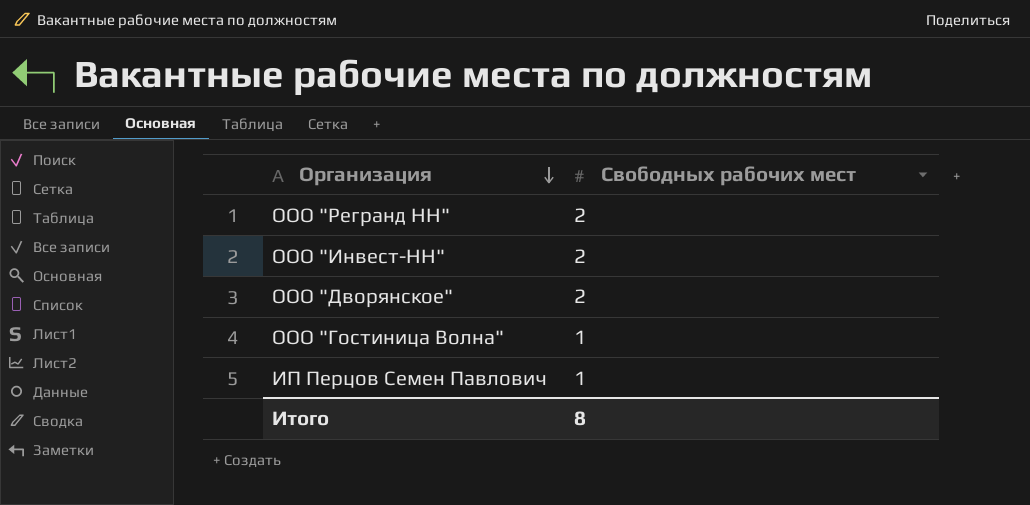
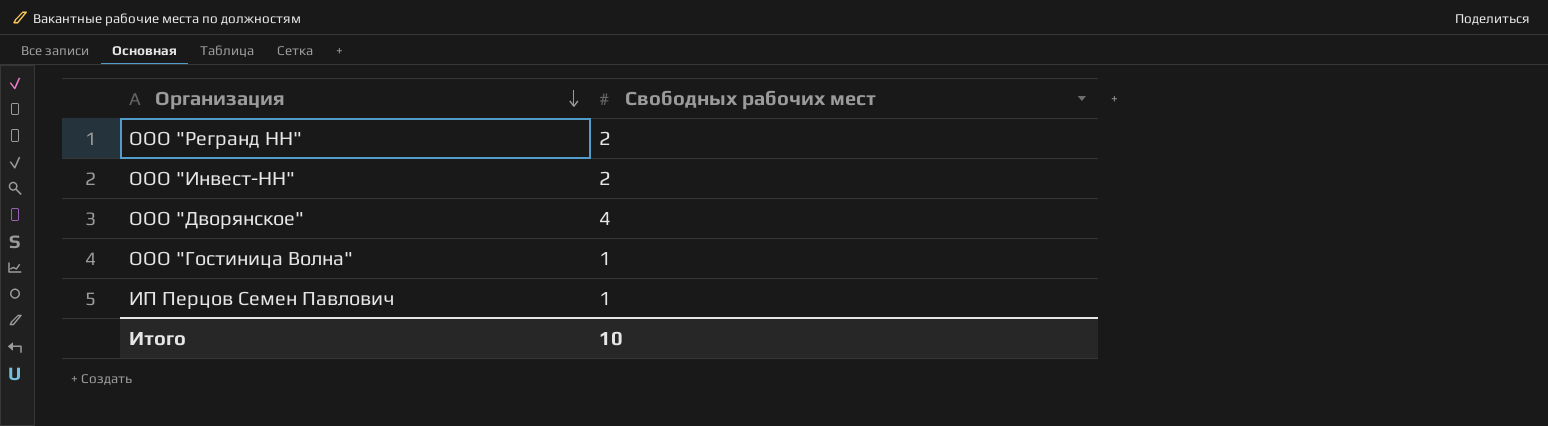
ООО "Дворянское" | Свободных рабочих мест: 2 -> 4
Итого | Свободных рабочих мест: 8 -> 10

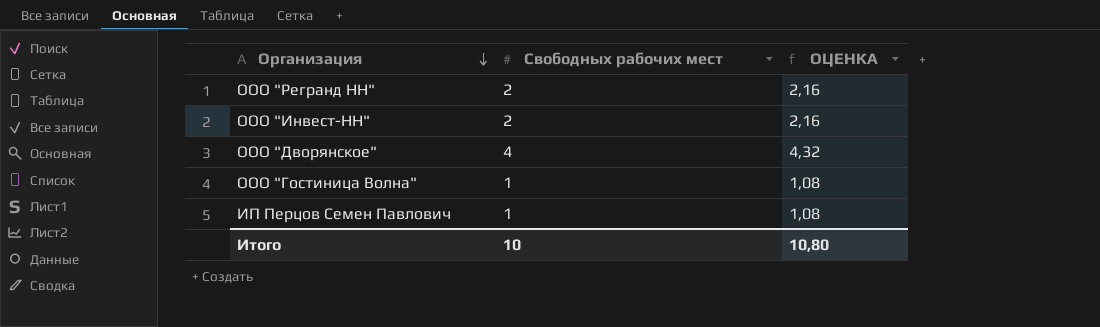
column ОЦЕНКА | formula: none -> [Свободных рабочих мест] * 1,08

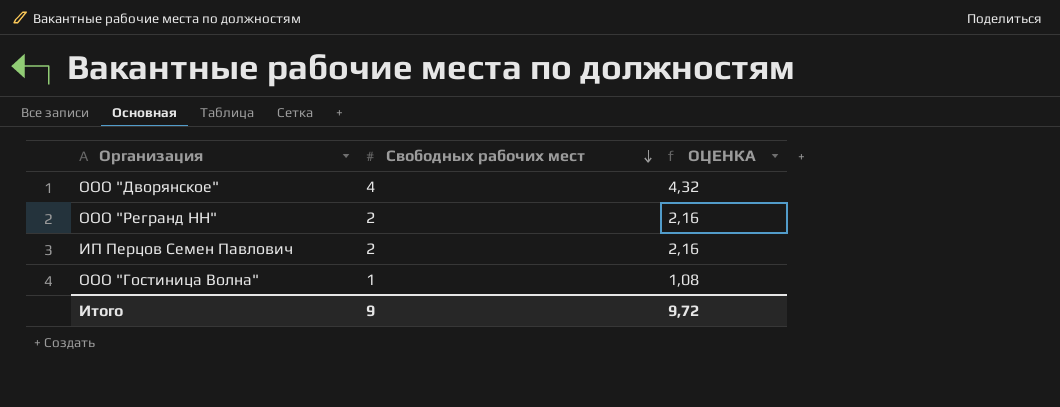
row order: Организация descending -> Свободных рабочих мест descending
row ООО "Инвест-НН": 2 | 2,16 -> none
ИП Перцов Семен Павлович | Свободных рабочих мест: 1 -> 2
ИП Перцов Семен Павлович | ОЦЕНКА: 1,08 -> 2,16
Итого | Свободных рабочих мест: 10 -> 9
Итого | ОЦЕНКА: 10,80 -> 9,72

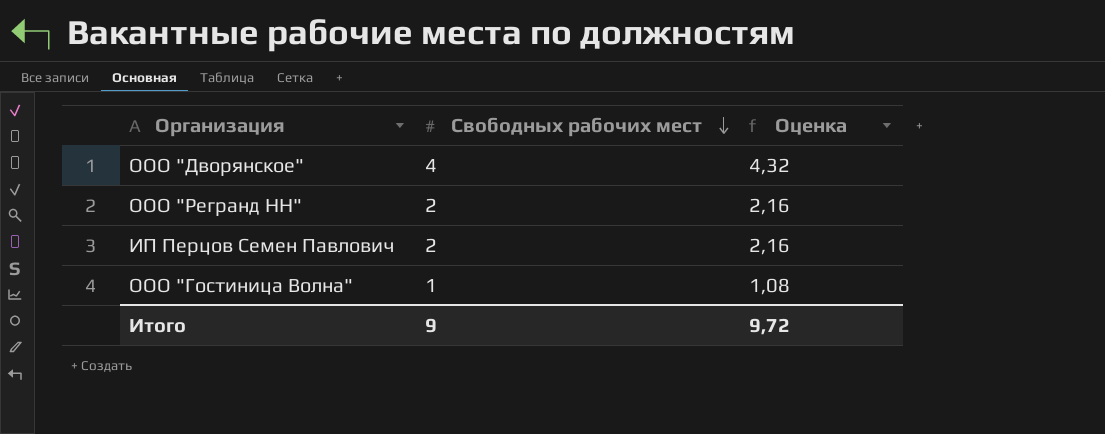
column name: ОЦЕНКА -> Оценка

